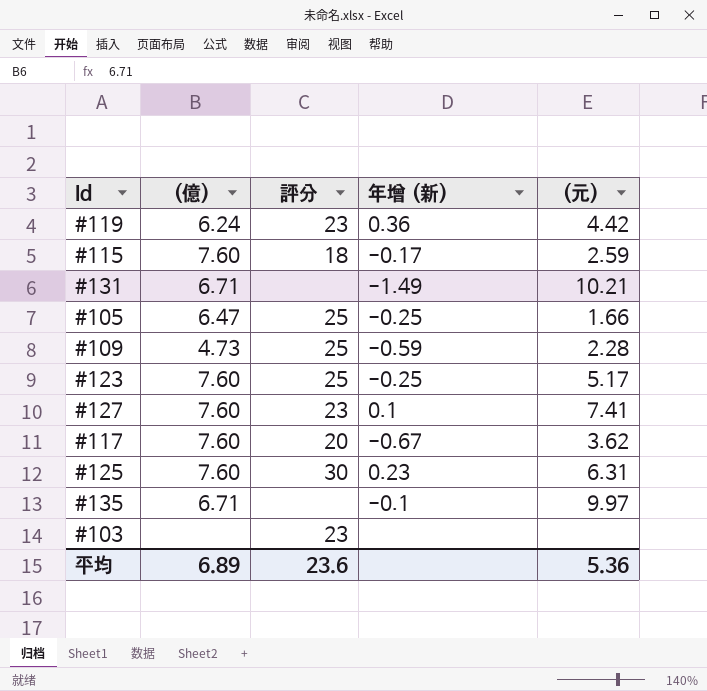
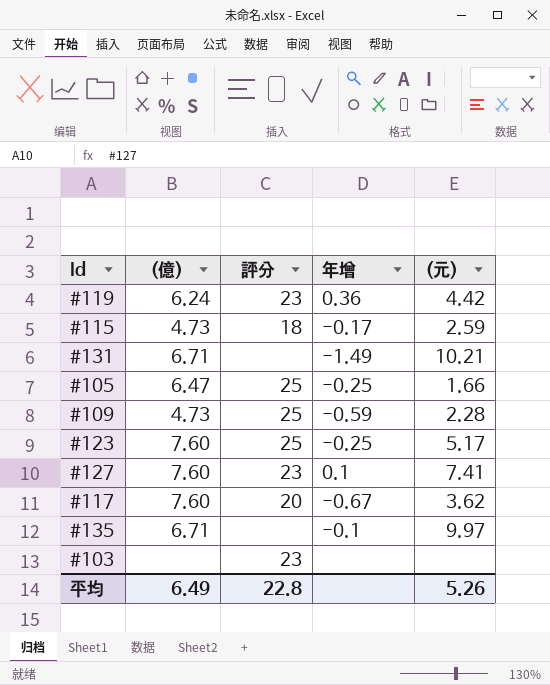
column name: 年增 (新) -> 年增
row #125: 7.60 | 30 | 0.23 | 6.31 -> none
#115 | (億): 7.60 -> 4.73
平均 | (億): 6.89 -> 6.49
平均 | 評分: 23.6 -> 22.8
平均 | (元): 5.36 -> 5.26

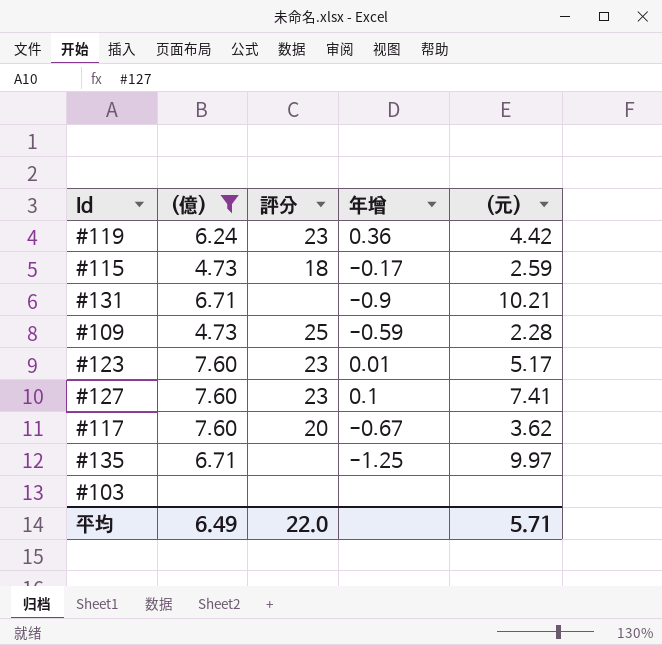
filter: none -> (億) != 6.47
#131 | 年增: -1.49 -> -0.9
#123 | 評分: 25 -> 23
#123 | 年增: -0.25 -> 0.01
#135 | 年增: -0.1 -> -1.25
#103 | 評分: 23 -> none
平均 | 評分: 22.8 -> 22.0
平均 | (元): 5.26 -> 5.71

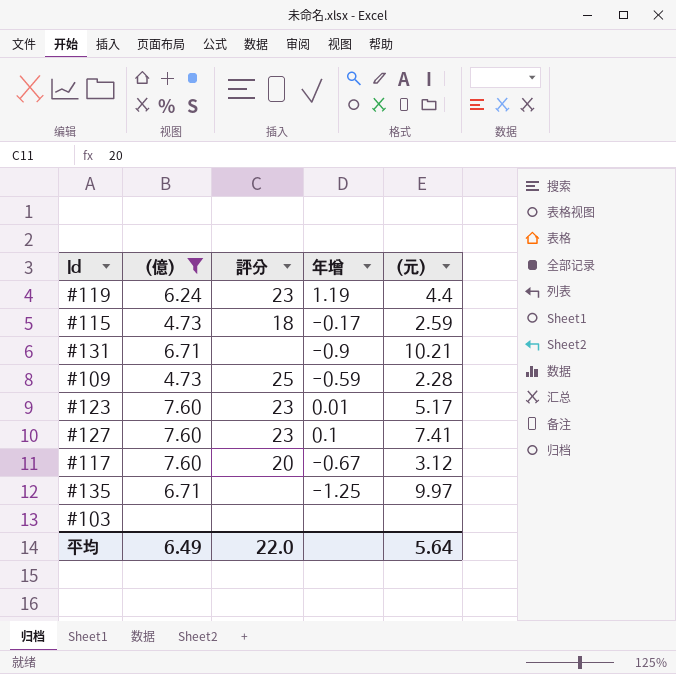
#119 | 年增: 0.36 -> 1.19
#119 | (元): 4.42 -> 4.4
#117 | (元): 3.62 -> 3.12
平均 | (元): 5.71 -> 5.64

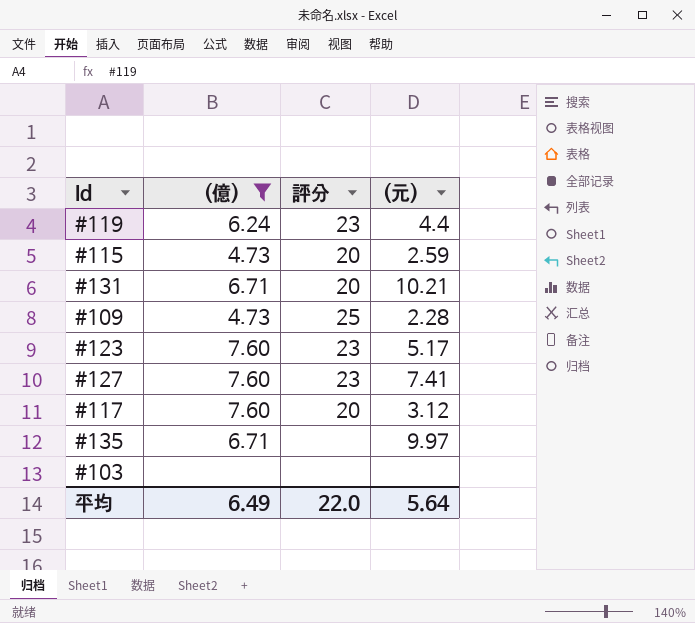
column 年增 | position: 4 -> none
#115 | 評分: 18 -> 20
#131 | 評分: none -> 20

